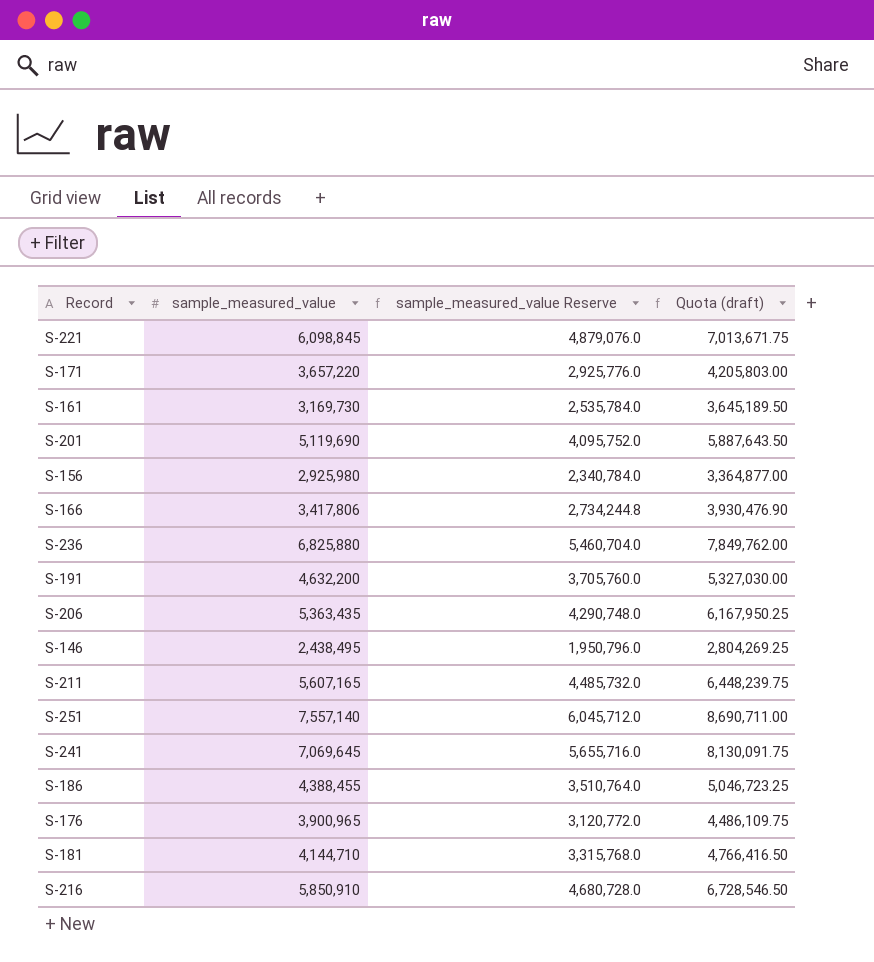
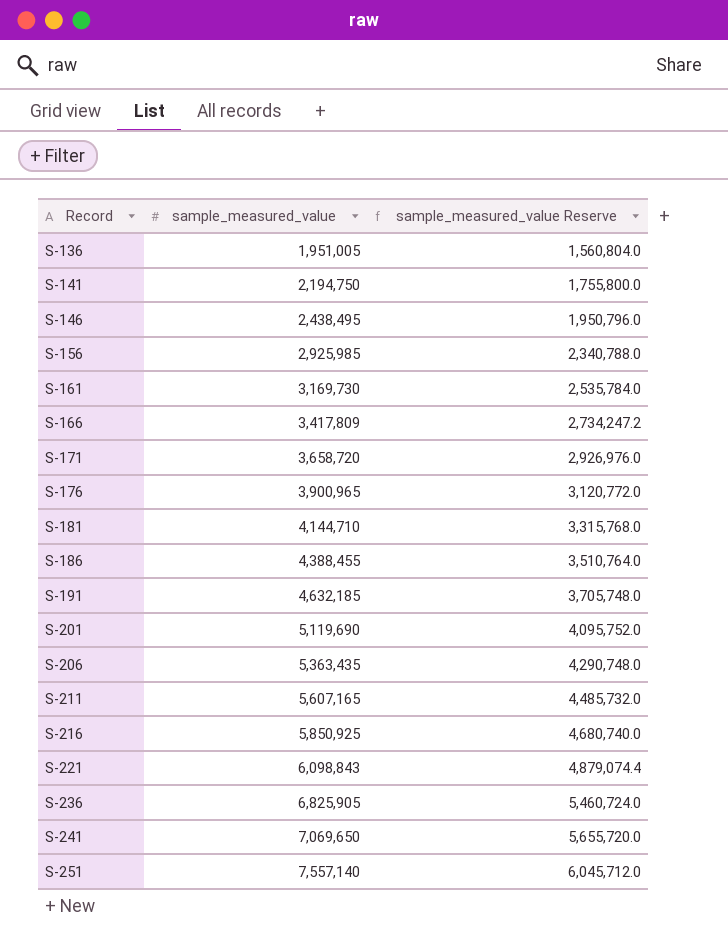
row order: none -> Record ascending
column Quota (draft) | formula: [sample_measured_value] * 1.15 -> none
row S-136: none -> 1,951,005 | 1,560,804.0
row S-141: none -> 2,194,750 | 1,755,800.0
S-156 | sample_measured_value: 2,925,980 -> 2,925,985
S-156 | sample_measured_value Reserve: 2,340,784.0 -> 2,340,788.0
S-166 | sample_measured_value: 3,417,806 -> 3,417,809
S-166 | sample_measured_value Reserve: 2,734,244.8 -> 2,734,247.2
S-171 | sample_measured_value: 3,657,220 -> 3,658,720
S-171 | sample_measured_value Reserve: 2,925,776.0 -> 2,926,976.0
S-191 | sample_measured_value: 4,632,200 -> 4,632,185
S-191 | sample_measured_value Reserve: 3,705,760.0 -> 3,705,748.0
S-216 | sample_measured_value: 5,850,910 -> 5,850,925
S-216 | sample_measured_value Reserve: 4,680,728.0 -> 4,680,740.0
S-221 | sample_measured_value: 6,098,845 -> 6,098,843
S-221 | sample_measured_value Reserve: 4,879,076.0 -> 4,879,074.4
S-236 | sample_measured_value: 6,825,880 -> 6,825,905
S-236 | sample_measured_value Reserve: 5,460,704.0 -> 5,460,724.0
S-241 | sample_measured_value: 7,069,645 -> 7,069,650
S-241 | sample_measured_value Reserve: 5,655,716.0 -> 5,655,720.0

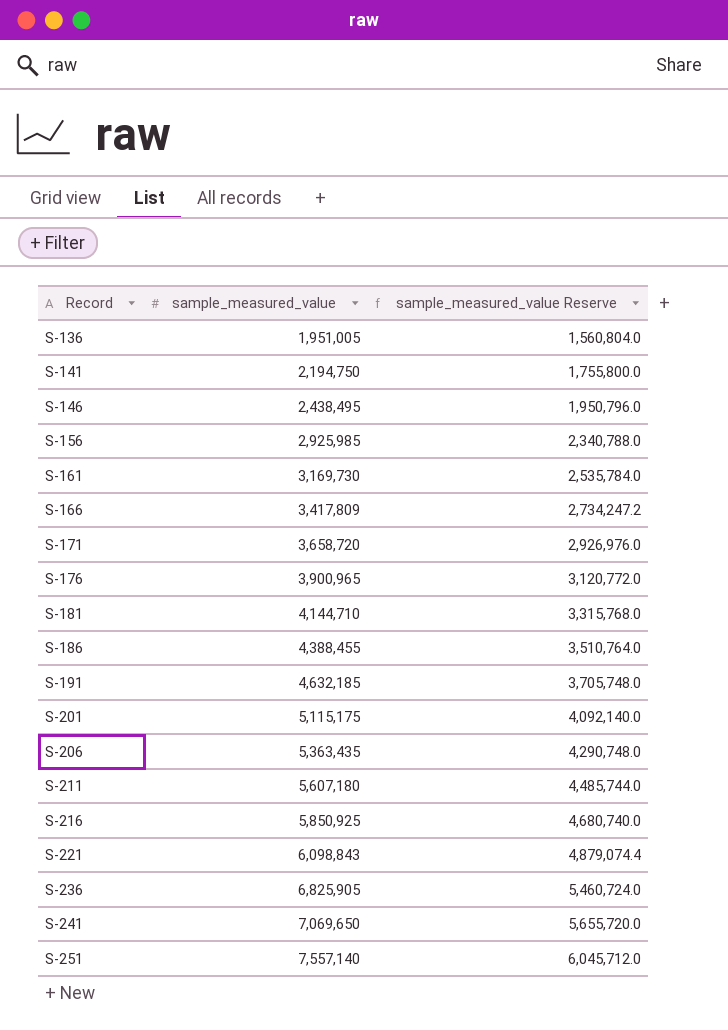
S-201 | sample_measured_value: 5,119,690 -> 5,115,175
S-201 | sample_measured_value Reserve: 4,095,752.0 -> 4,092,140.0
S-211 | sample_measured_value: 5,607,165 -> 5,607,180
S-211 | sample_measured_value Reserve: 4,485,732.0 -> 4,485,744.0

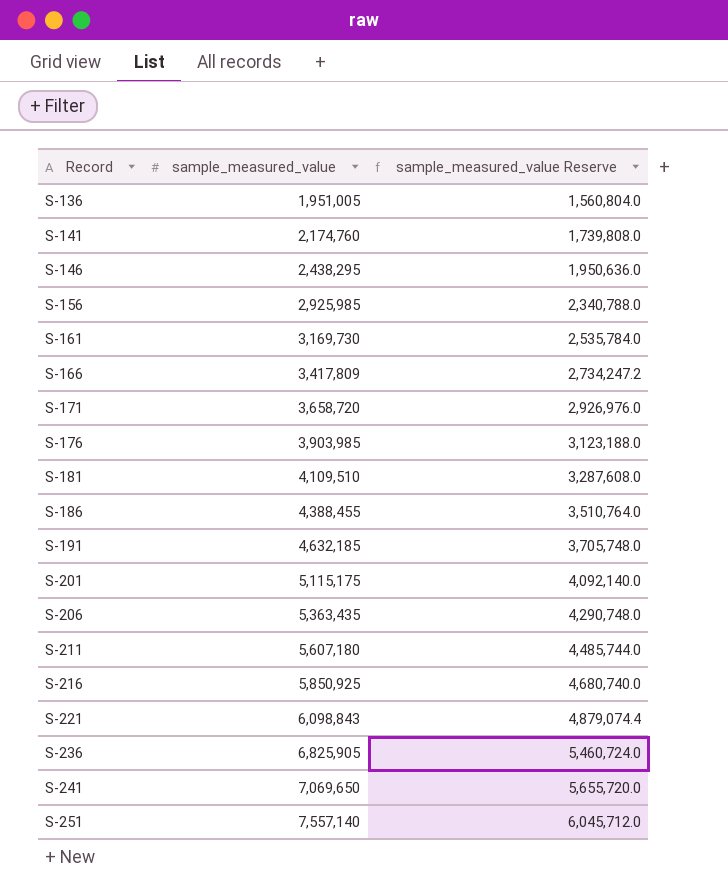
S-141 | sample_measured_value: 2,194,750 -> 2,174,760
S-141 | sample_measured_value Reserve: 1,755,800.0 -> 1,739,808.0
S-146 | sample_measured_value: 2,438,495 -> 2,438,295
S-146 | sample_measured_value Reserve: 1,950,796.0 -> 1,950,636.0
S-176 | sample_measured_value: 3,900,965 -> 3,903,985
S-176 | sample_measured_value Reserve: 3,120,772.0 -> 3,123,188.0
S-181 | sample_measured_value: 4,144,710 -> 4,109,510
S-181 | sample_measured_value Reserve: 3,315,768.0 -> 3,287,608.0

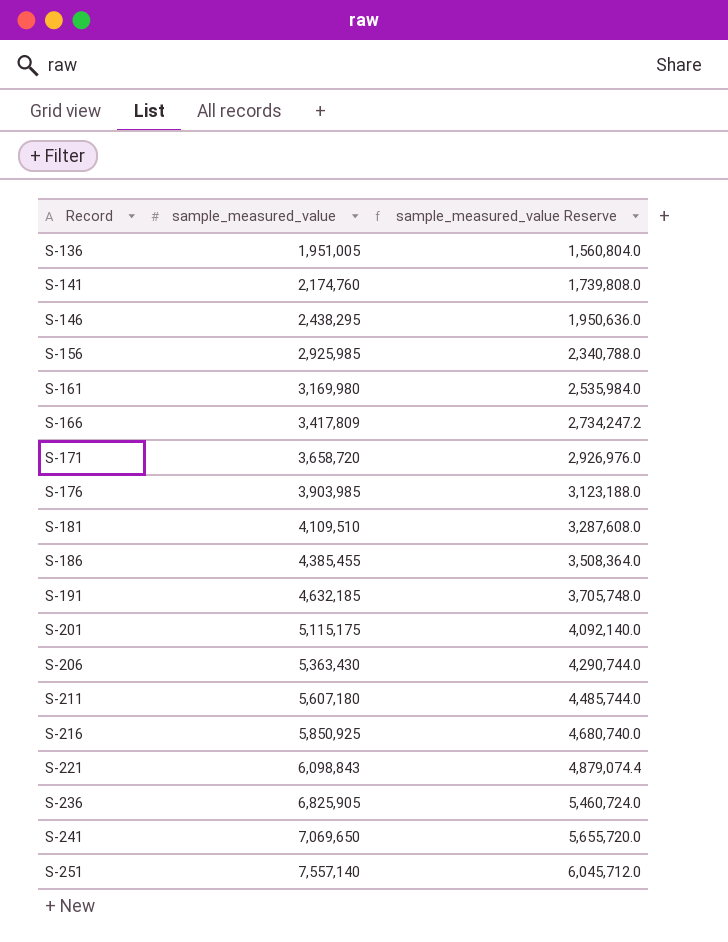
S-161 | sample_measured_value: 3,169,730 -> 3,169,980
S-161 | sample_measured_value Reserve: 2,535,784.0 -> 2,535,984.0
S-186 | sample_measured_value: 4,388,455 -> 4,385,455
S-186 | sample_measured_value Reserve: 3,510,764.0 -> 3,508,364.0
S-206 | sample_measured_value: 5,363,435 -> 5,363,430
S-206 | sample_measured_value Reserve: 4,290,748.0 -> 4,290,744.0

